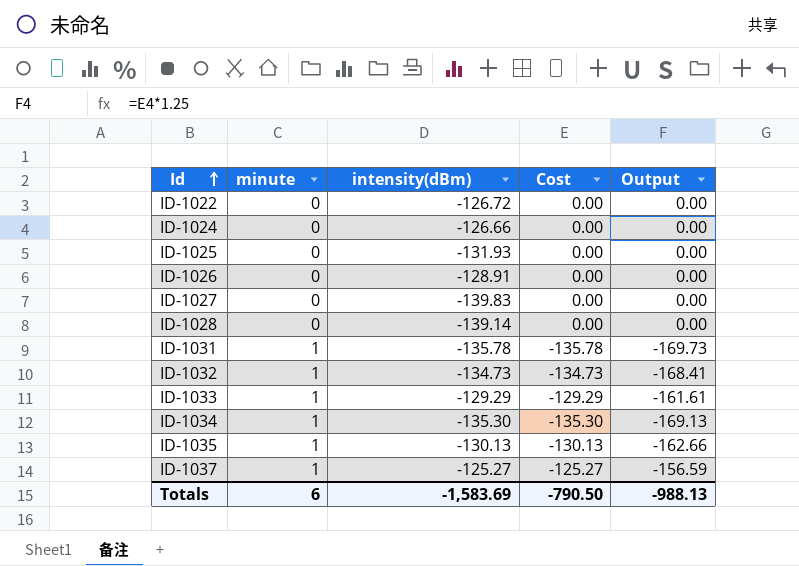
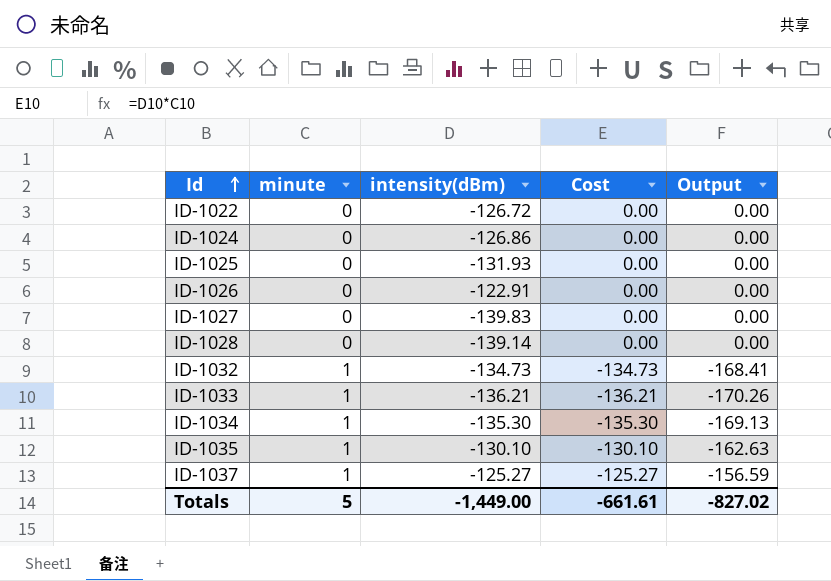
row ID-1031: 1 | -135.78 | -135.78 | -169.73 -> none
ID-1024 | intensity(dBm): -126.66 -> -126.86
ID-1026 | intensity(dBm): -128.91 -> -122.91
ID-1033 | intensity(dBm): -129.29 -> -136.21
ID-1033 | Cost: -129.29 -> -136.21
ID-1033 | Output: -161.61 -> -170.26
ID-1035 | intensity(dBm): -130.13 -> -130.10
ID-1035 | Cost: -130.13 -> -130.10
ID-1035 | Output: -162.66 -> -162.63
Totals | minute: 6 -> 5
Totals | intensity(dBm): -1,583.69 -> -1,449.00
Totals | Cost: -790.50 -> -661.61
Totals | Output: -988.13 -> -827.02

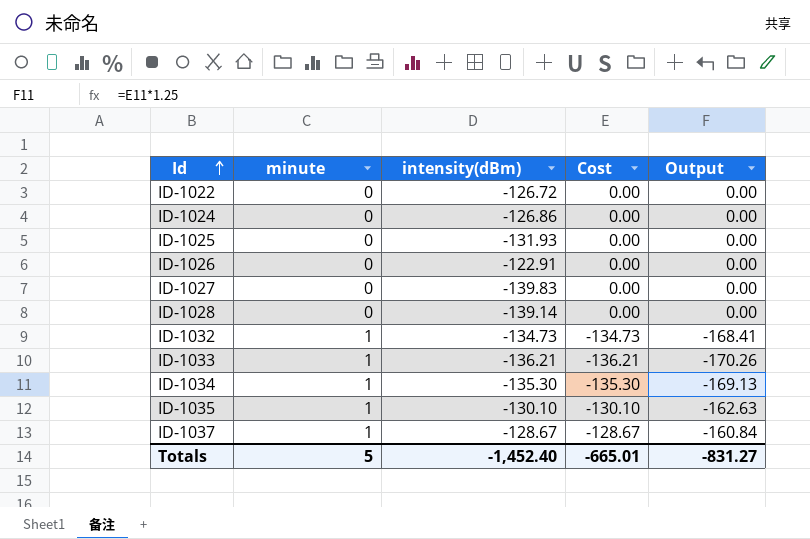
ID-1037 | intensity(dBm): -125.27 -> -128.67
ID-1037 | Cost: -125.27 -> -128.67
ID-1037 | Output: -156.59 -> -160.84
Totals | intensity(dBm): -1,449.00 -> -1,452.40
Totals | Cost: -661.61 -> -665.01
Totals | Output: -827.02 -> -831.27

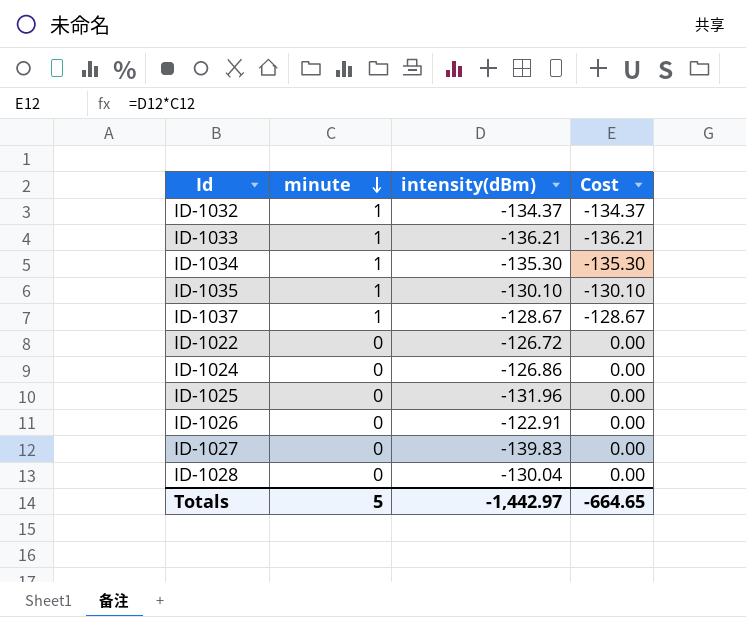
row order: Id ascending -> minute descending
column Output | formula: [Cost] * 1.25 -> none
ID-1032 | intensity(dBm): -134.73 -> -134.37
ID-1032 | Cost: -134.73 -> -134.37
ID-1025 | intensity(dBm): -131.93 -> -131.96
ID-1028 | intensity(dBm): -139.14 -> -130.04
Totals | intensity(dBm): -1,452.40 -> -1,442.97
Totals | Cost: -665.01 -> -664.65

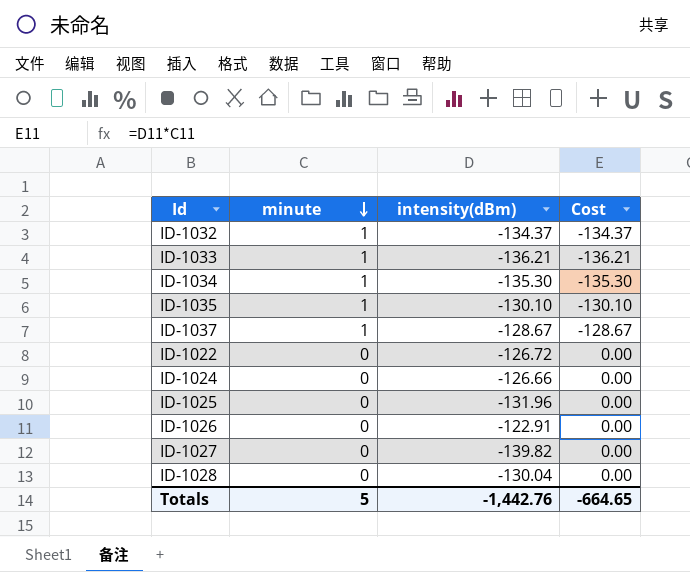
ID-1024 | intensity(dBm): -126.86 -> -126.66
ID-1027 | intensity(dBm): -139.83 -> -139.82
Totals | intensity(dBm): -1,442.97 -> -1,442.76

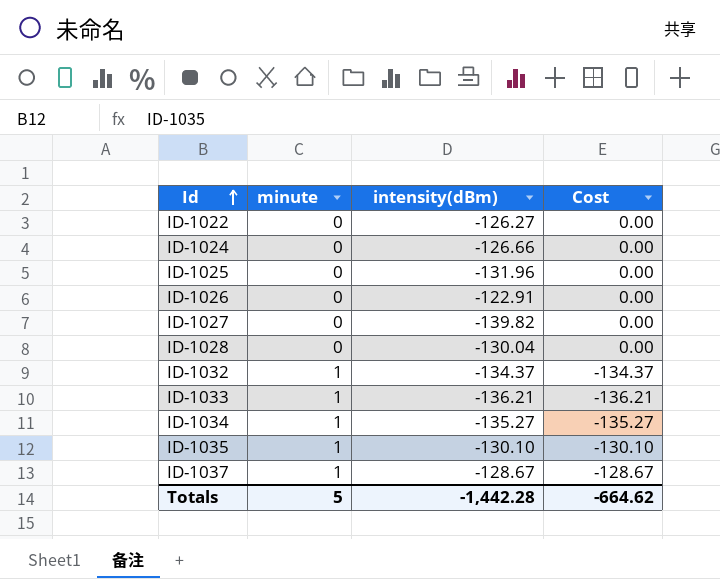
row order: minute descending -> Id ascending
ID-1022 | intensity(dBm): -126.72 -> -126.27
ID-1034 | intensity(dBm): -135.30 -> -135.27
ID-1034 | Cost: -135.30 -> -135.27
Totals | intensity(dBm): -1,442.76 -> -1,442.28
Totals | Cost: -664.65 -> -664.62

